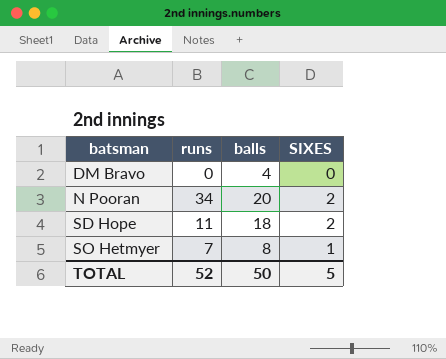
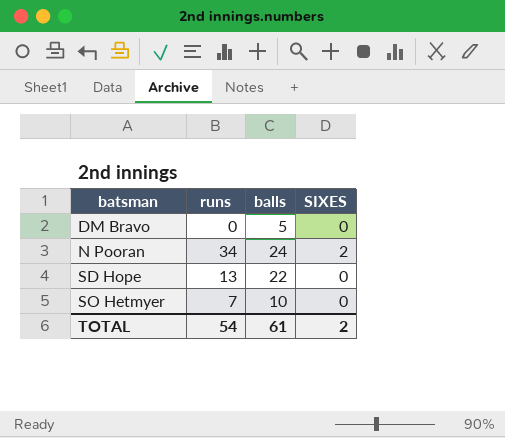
DM Bravo | balls: 4 -> 5
N Pooran | balls: 20 -> 24
SD Hope | runs: 11 -> 13
SD Hope | balls: 18 -> 22
SD Hope | SIXES: 2 -> 0
SO Hetmyer | balls: 8 -> 10
SO Hetmyer | SIXES: 1 -> 0
TOTAL | runs: 52 -> 54
TOTAL | balls: 50 -> 61
TOTAL | SIXES: 5 -> 2

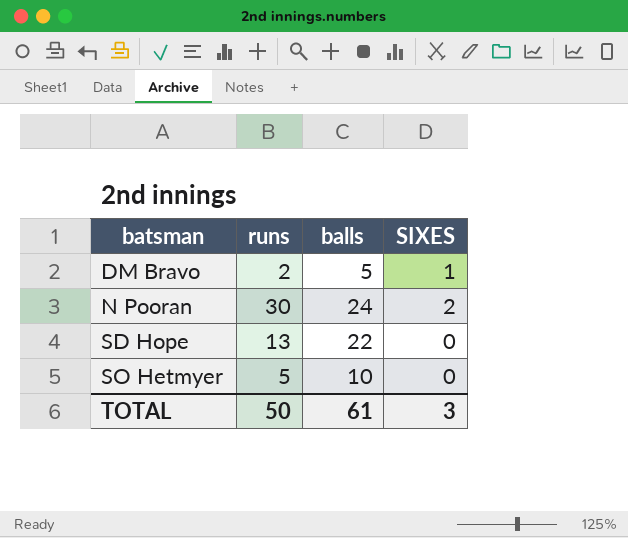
DM Bravo | runs: 0 -> 2
DM Bravo | SIXES: 0 -> 1
N Pooran | runs: 34 -> 30
SO Hetmyer | runs: 7 -> 5
TOTAL | runs: 54 -> 50
TOTAL | SIXES: 2 -> 3

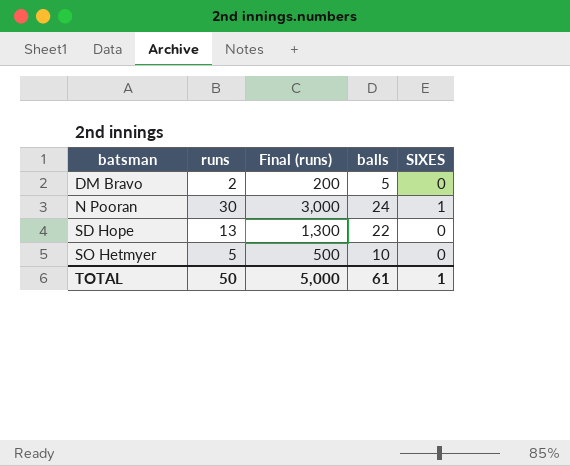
column Final (runs) | formula: none -> [runs] * 100
DM Bravo | SIXES: 1 -> 0
N Pooran | SIXES: 2 -> 1
TOTAL | SIXES: 3 -> 1

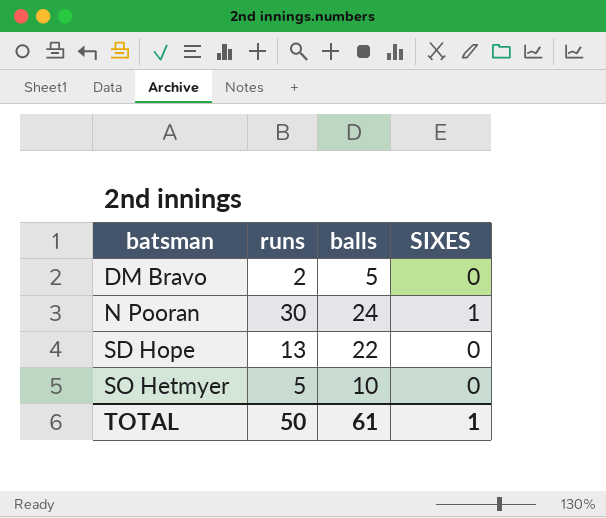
column Final (runs) | formula: [runs] * 100 -> none

